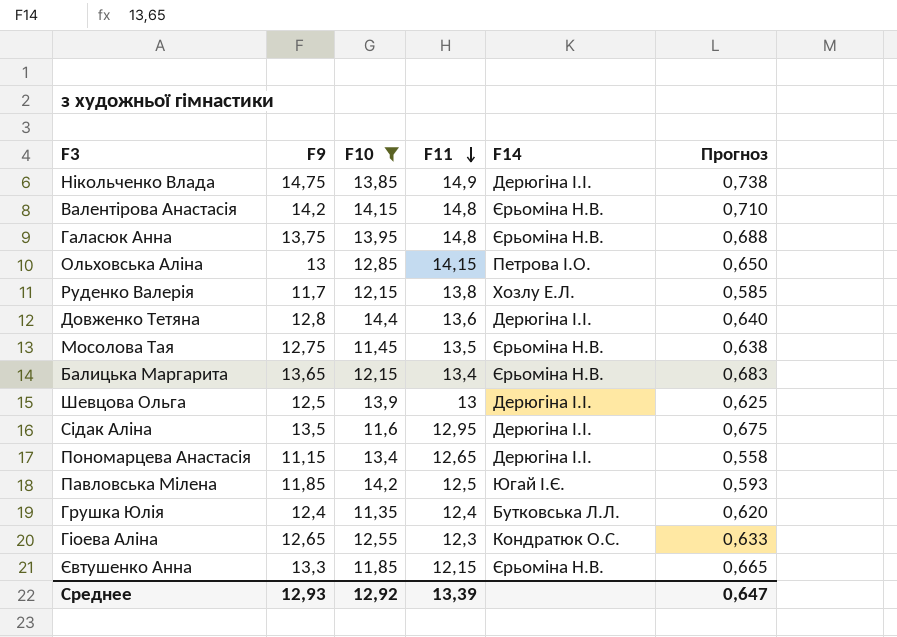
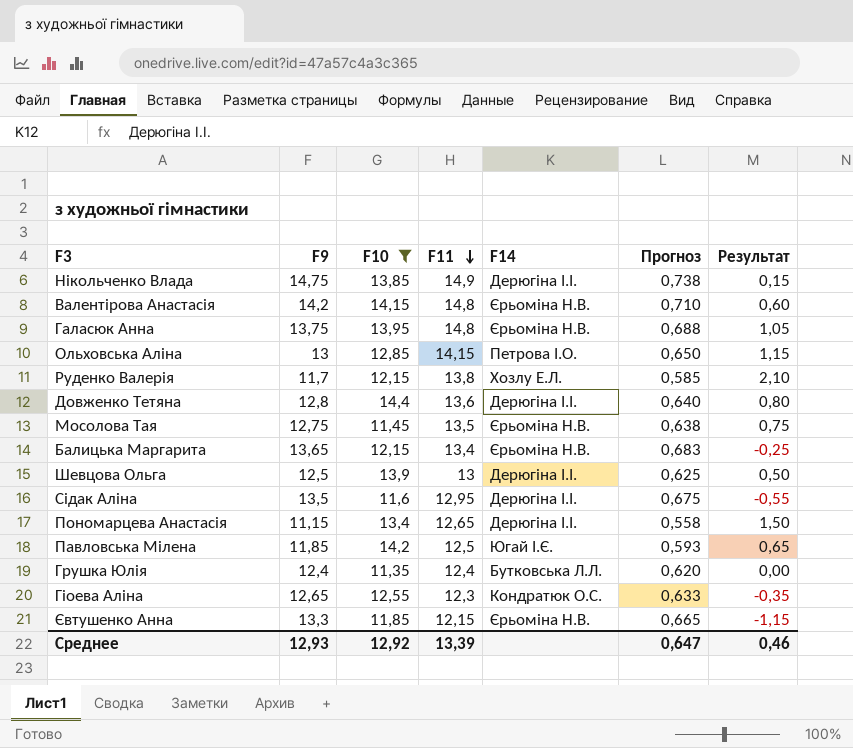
column Результат | formula: none -> [F11] - [F9]

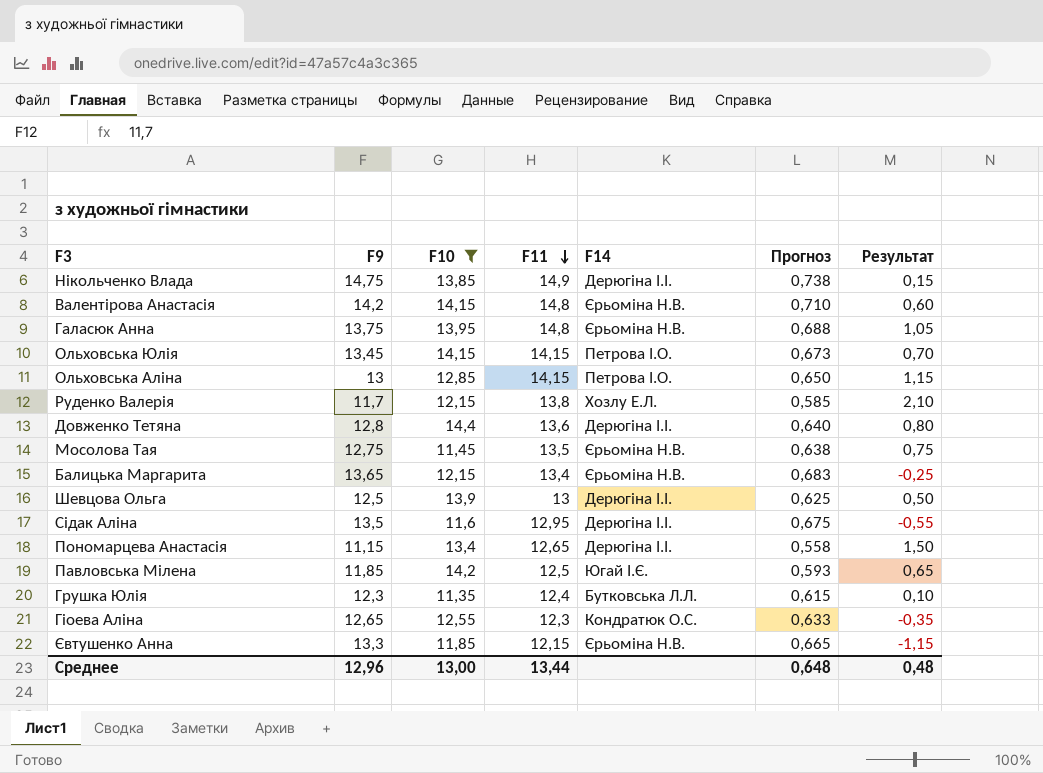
row Ольховська Юлія: none -> 13,45 | 14,15 | 14,15 | Петрова І.О. | 0,673 | 0,70
Грушка Юлія | F9: 12,4 -> 12,3
Грушка Юлія | Прогноз: 0,620 -> 0,615
Грушка Юлія | Результат: 0,00 -> 0,10
Среднее | F9: 12,93 -> 12,96
Среднее | F10: 12,92 -> 13,00
Среднее | F11: 13,39 -> 13,44
Среднее | Прогноз: 0,647 -> 0,648
Среднее | Результат: 0,46 -> 0,48

